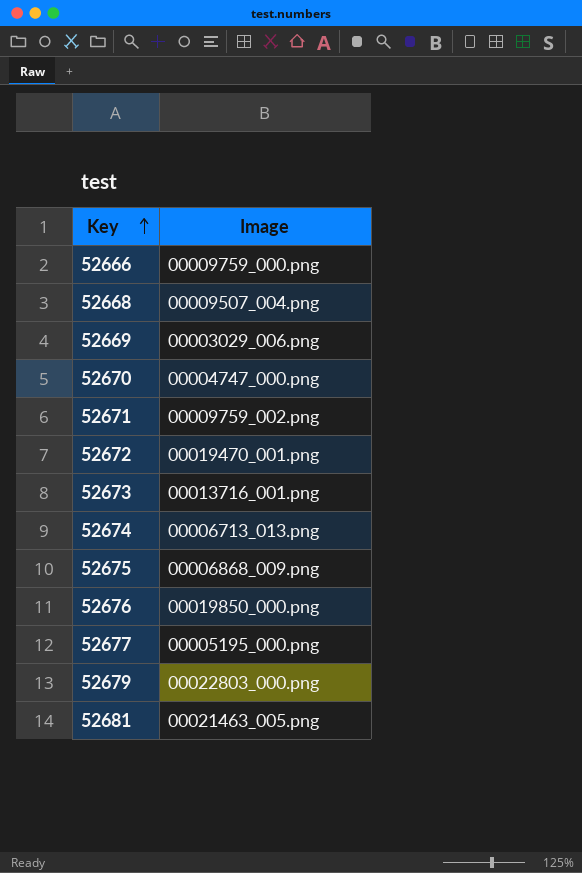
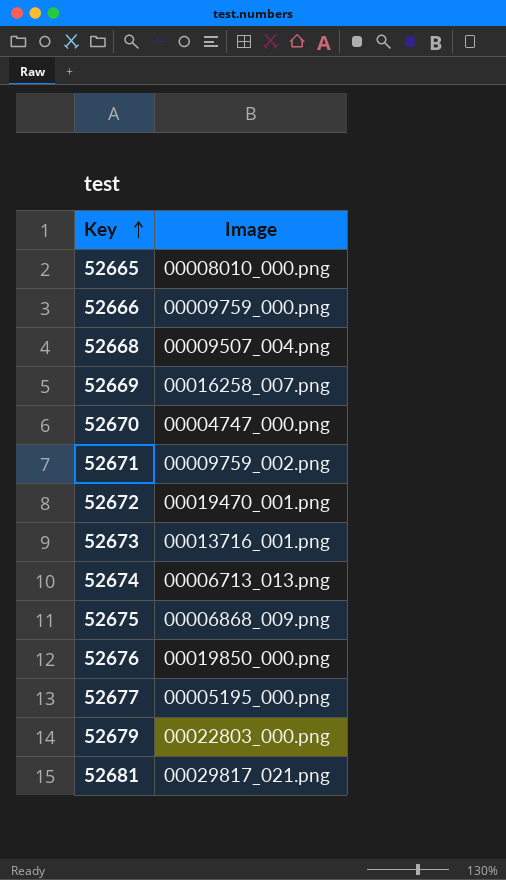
row 52665: none -> 00008010_000.png
52669 | Image: 00003029_006.png -> 00016258_007.png
52681 | Image: 00021463_005.png -> 00029817_021.png

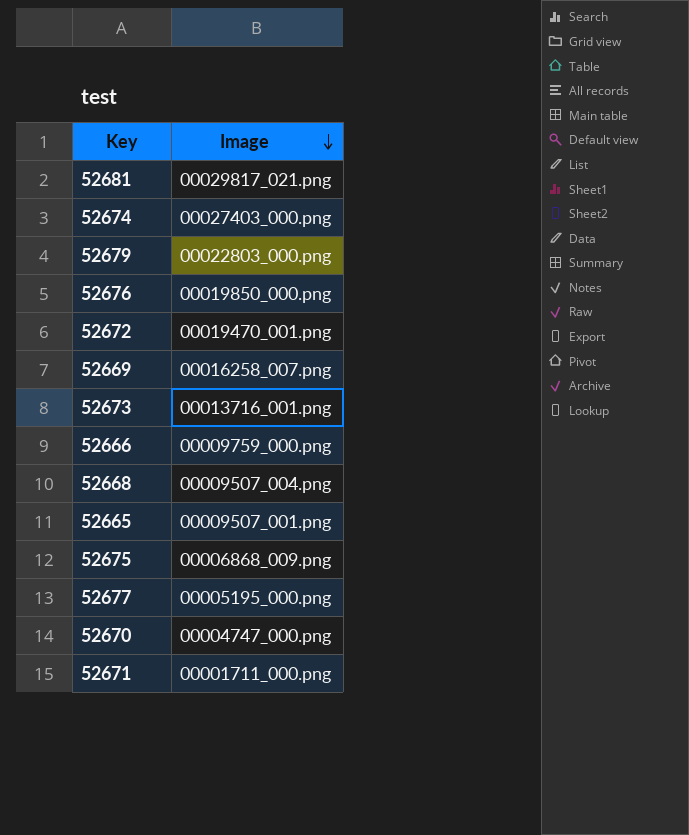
row order: Key ascending -> Image descending
52674 | Image: 00006713_013.png -> 00027403_000.png
52665 | Image: 00008010_000.png -> 00009507_001.png
52671 | Image: 00009759_002.png -> 00001711_000.png

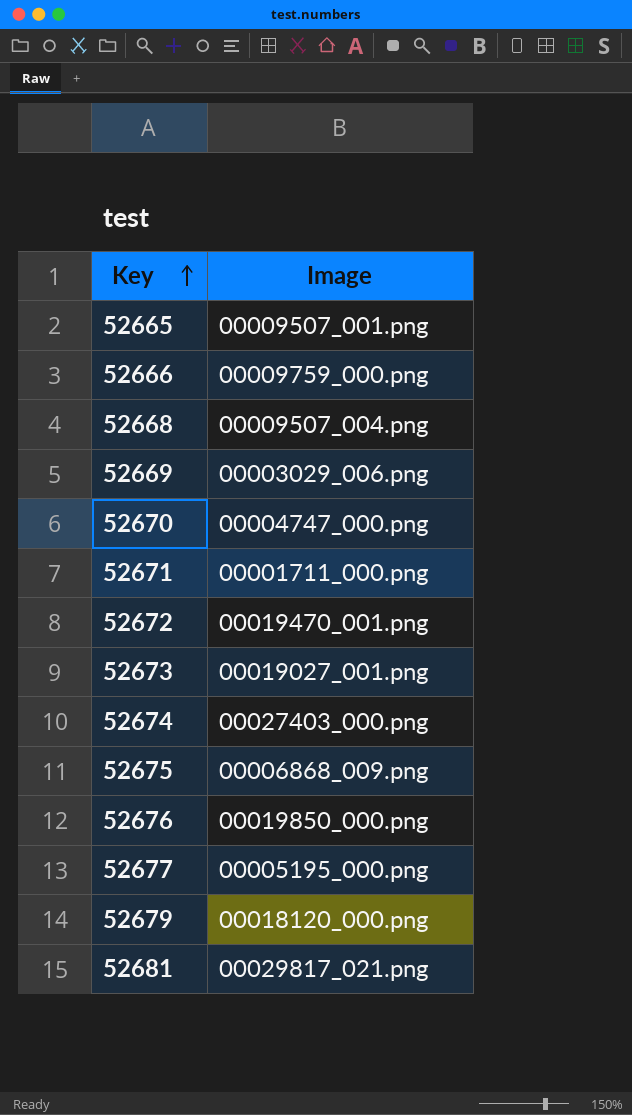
row order: Image descending -> Key ascending
52669 | Image: 00016258_007.png -> 00003029_006.png
52673 | Image: 00013716_001.png -> 00019027_001.png
52679 | Image: 00022803_000.png -> 00018120_000.png

